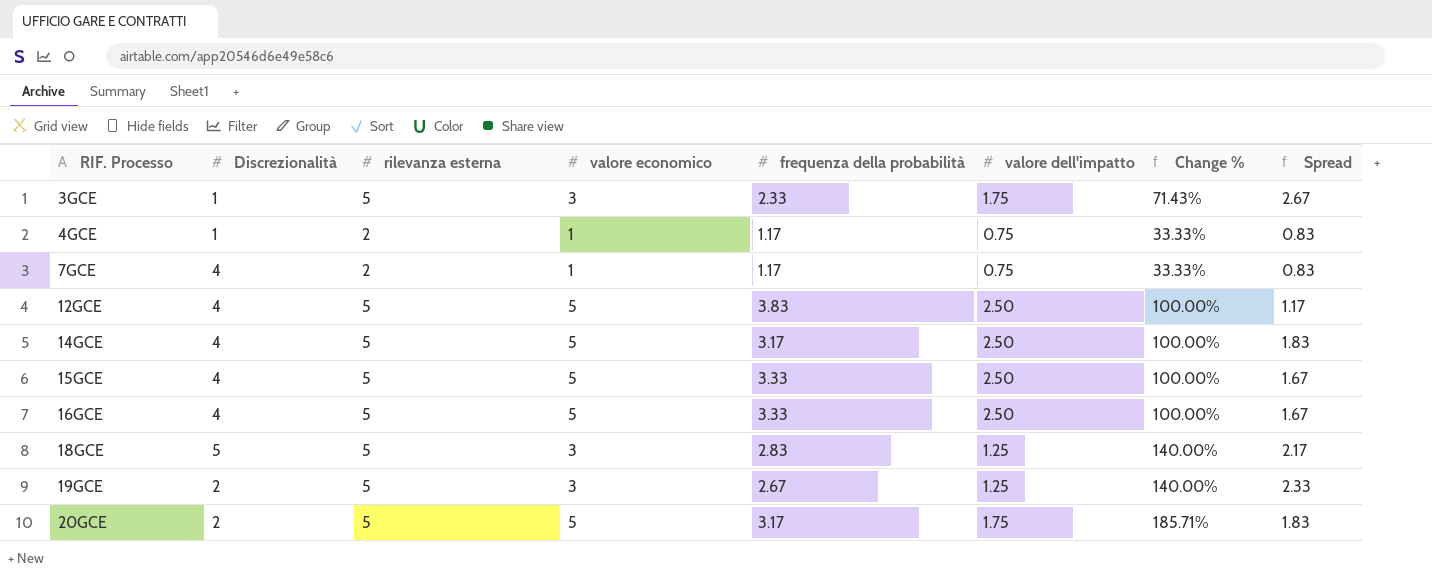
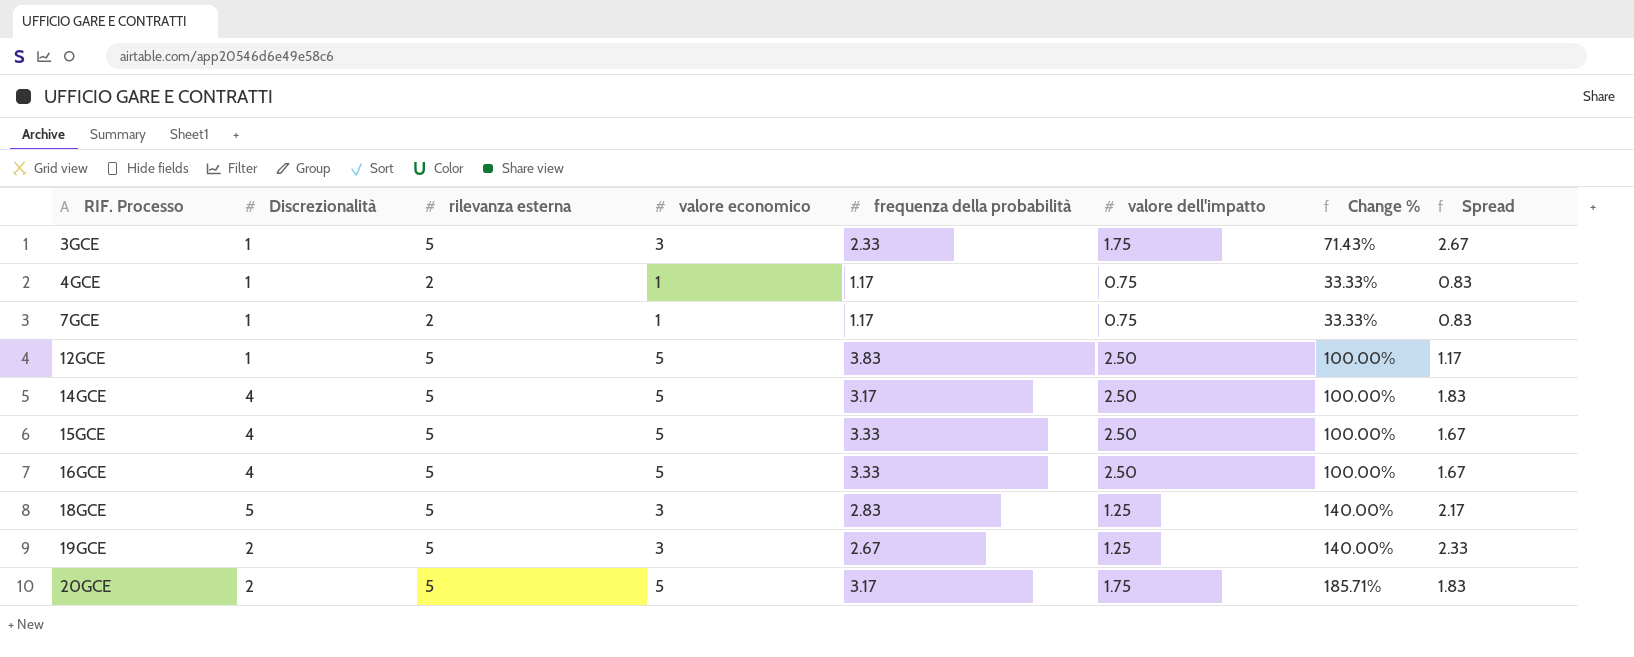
7GCE | Discrezionalità: 4 -> 1
12GCE | Discrezionalità: 4 -> 1

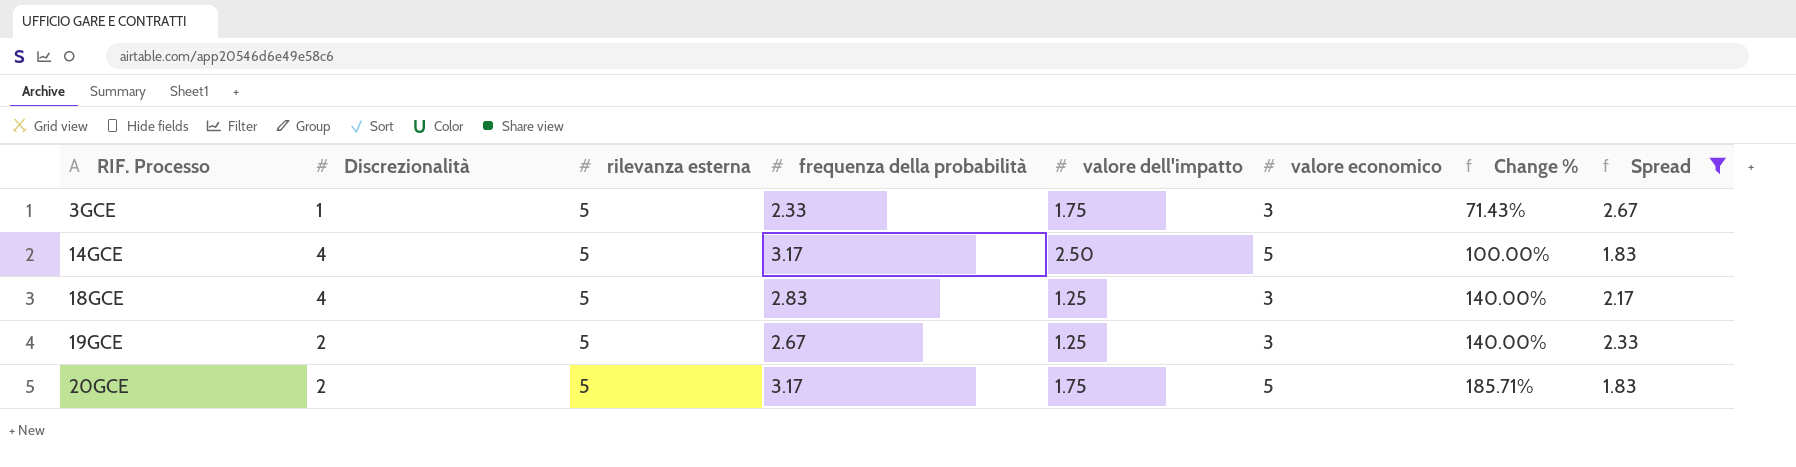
filter: none -> Spread >= 1.83
column valore economico | position: 4 -> 6
18GCE | Discrezionalità: 5 -> 4

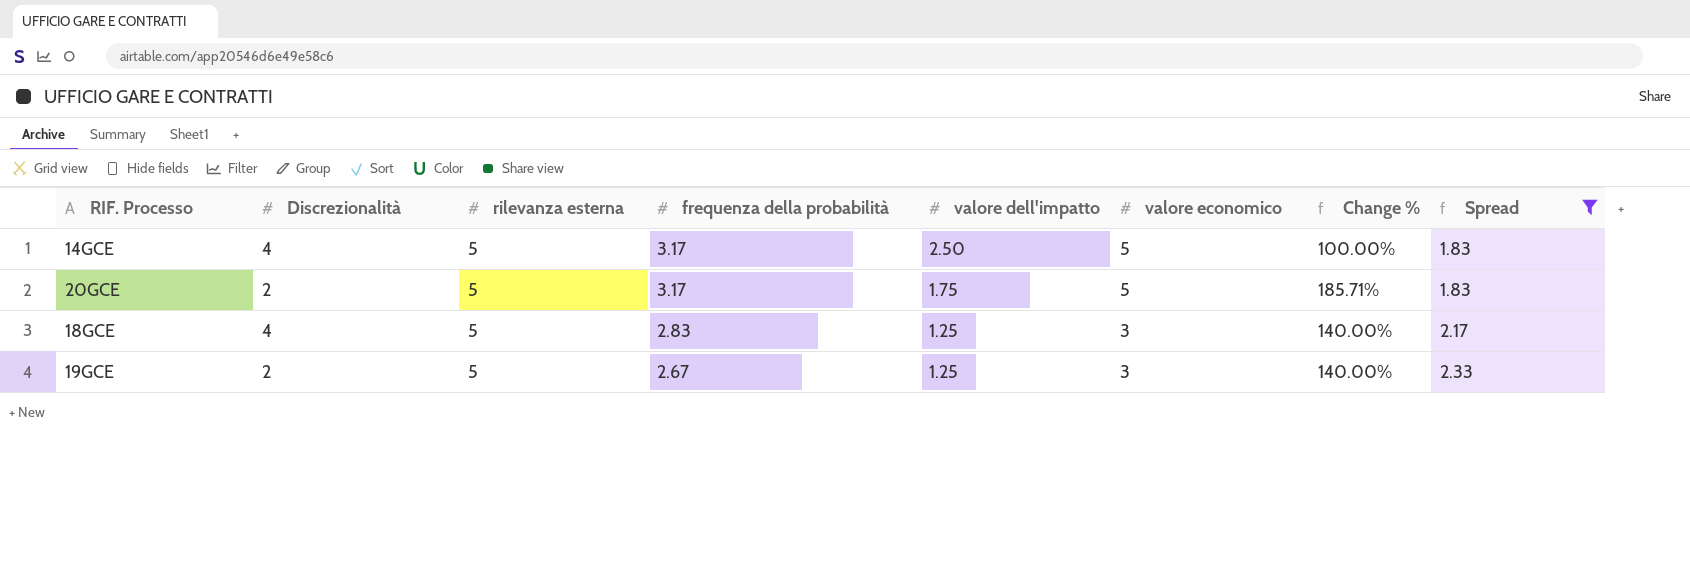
row order: RIF. Processo ascending -> frequenza della probabilità descending
row 3GCE: 1 | 5 | 2.33 | 1.75 | 3 | 71.43% | 2.67 -> none

